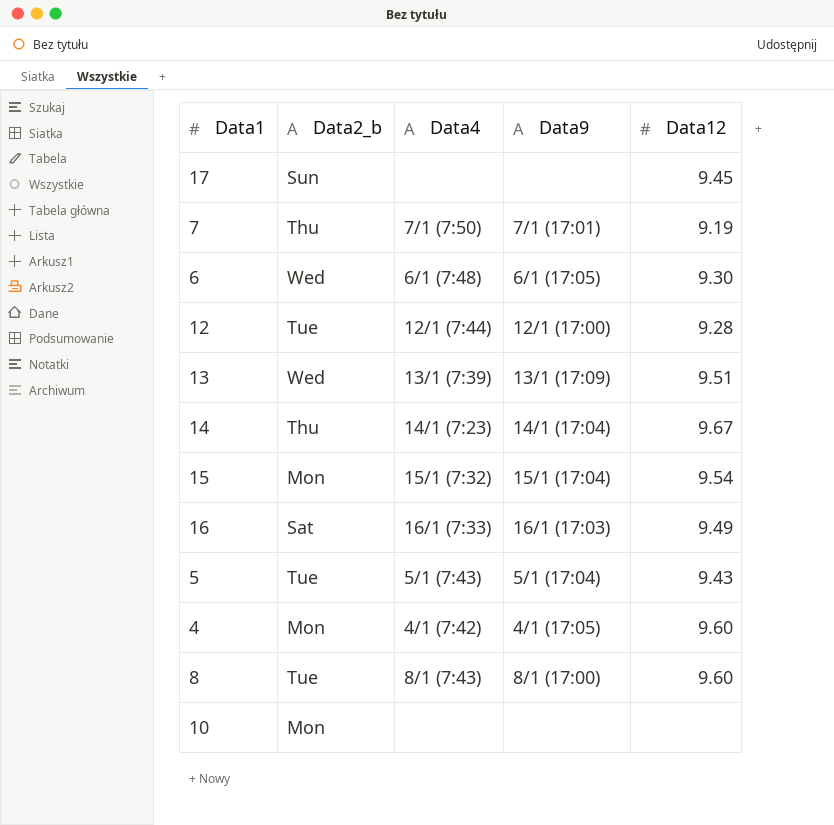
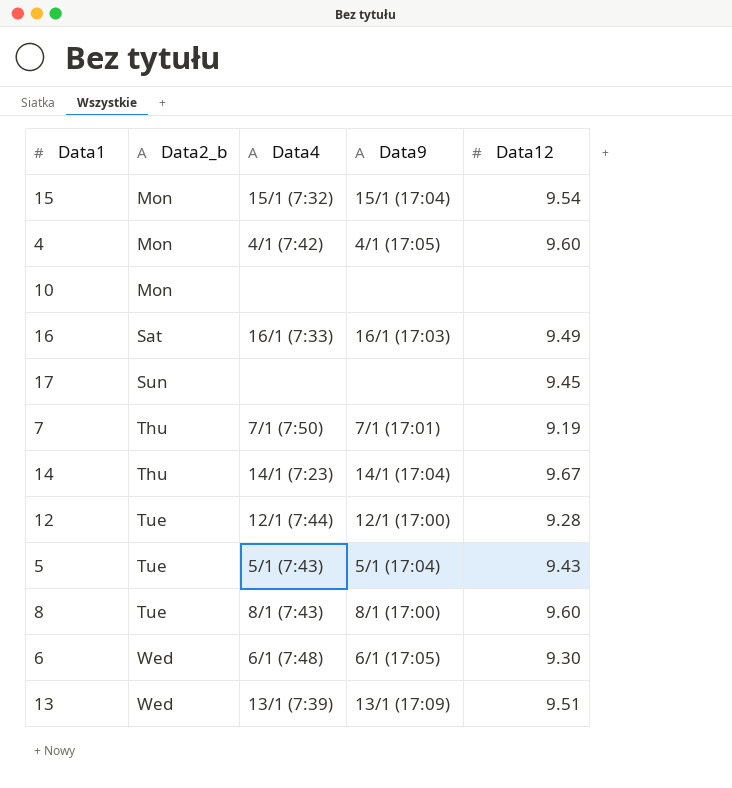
row order: none -> Data2_b ascending

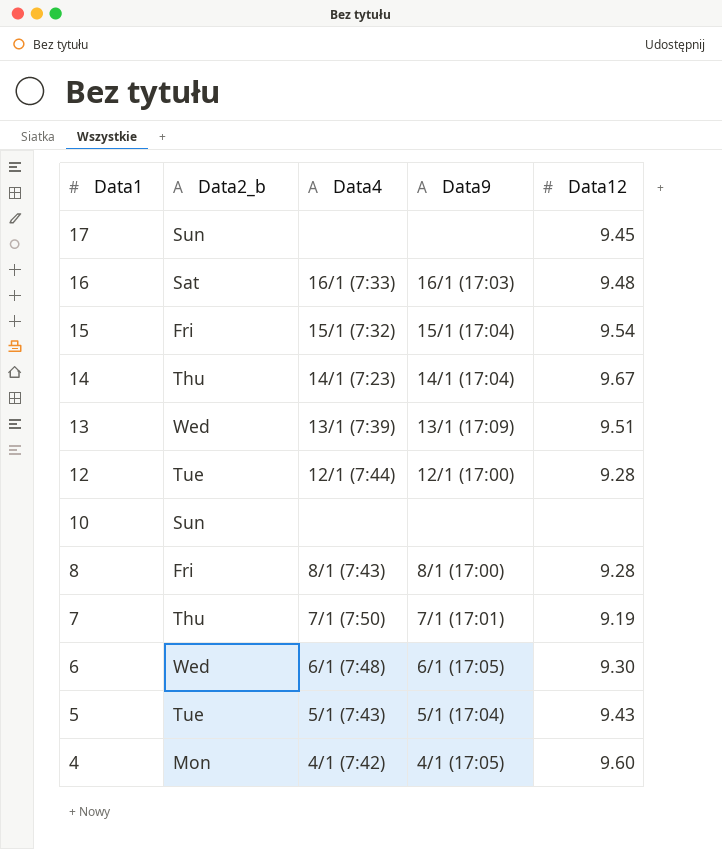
row order: Data2_b ascending -> Data1 descending
16 | Data12: 9.49 -> 9.48
15 | Data2_b: Mon -> Fri
10 | Data2_b: Mon -> Sun
8 | Data2_b: Tue -> Fri
8 | Data12: 9.60 -> 9.28

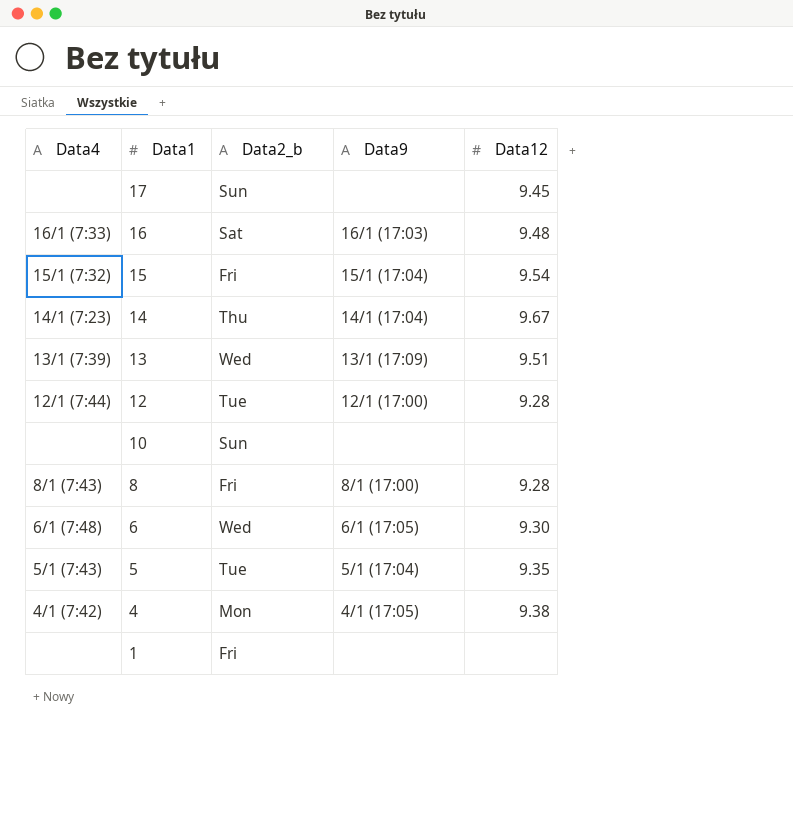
column Data4 | position: 3 -> 1
row 7: Thu | 7/1 (7:50) | 7/1 (17:01) | 9.19 -> none
5 | Data12: 9.43 -> 9.35
4 | Data12: 9.60 -> 9.38
row 1: none -> none | Fri | none | none

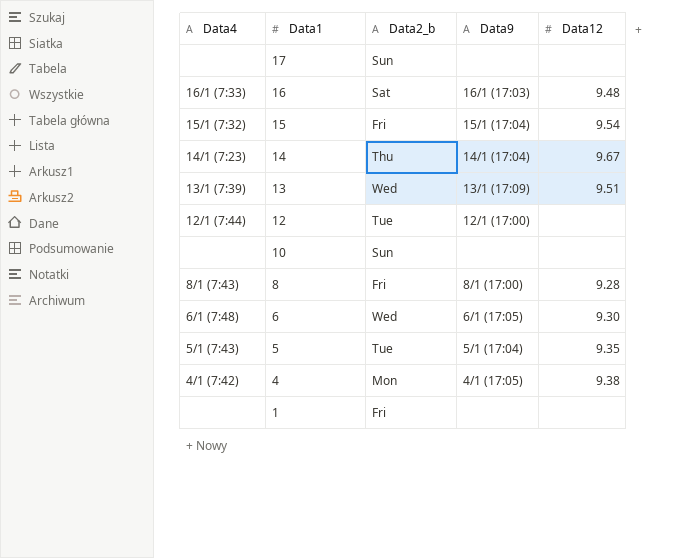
17 | Data12: 9.45 -> none
12 | Data12: 9.28 -> none

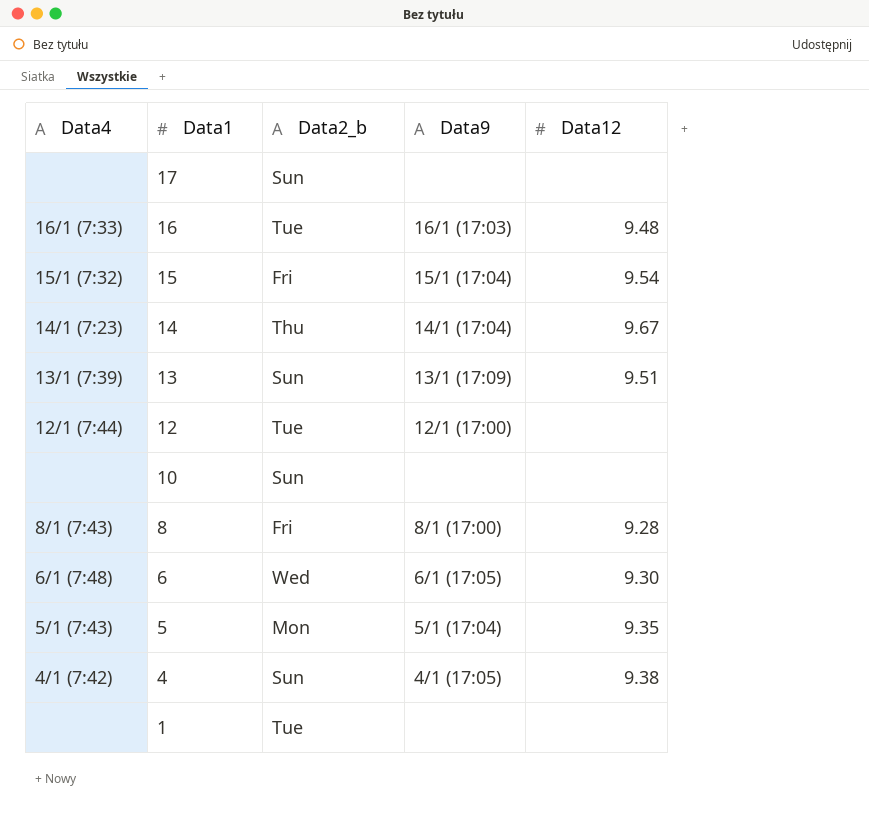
16 | Data2_b: Sat -> Tue
13 | Data2_b: Wed -> Sun
5 | Data2_b: Tue -> Mon
4 | Data2_b: Mon -> Sun
1 | Data2_b: Fri -> Tue

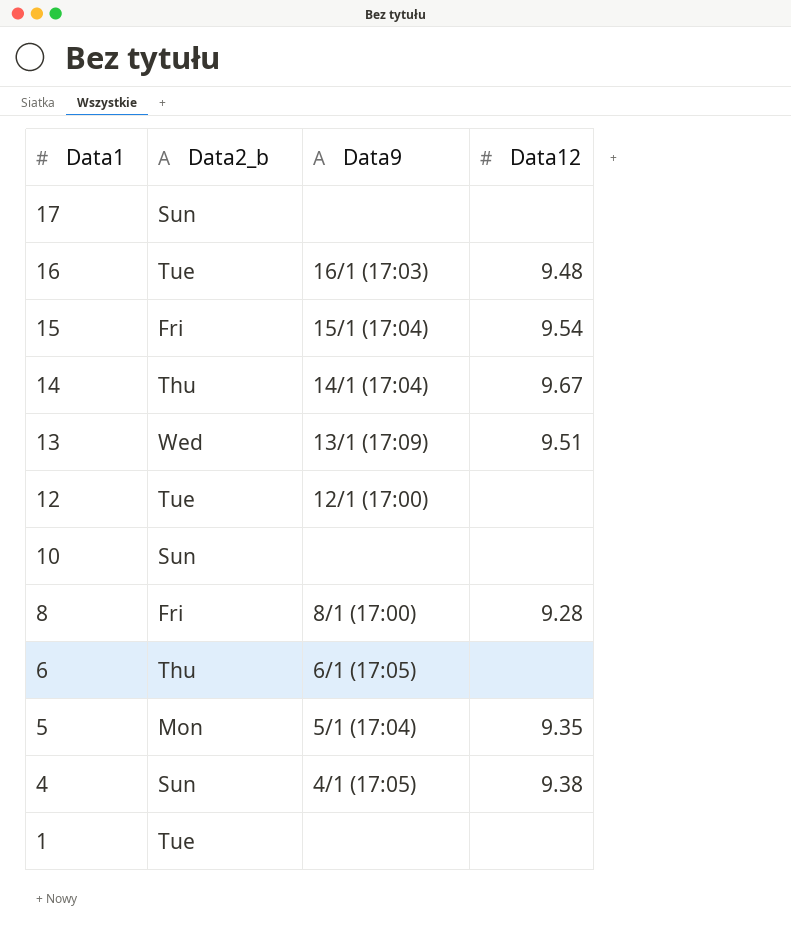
column Data4 | position: 1 -> none
13 | Data2_b: Sun -> Wed
6 | Data2_b: Wed -> Thu
6 | Data12: 9.30 -> none

